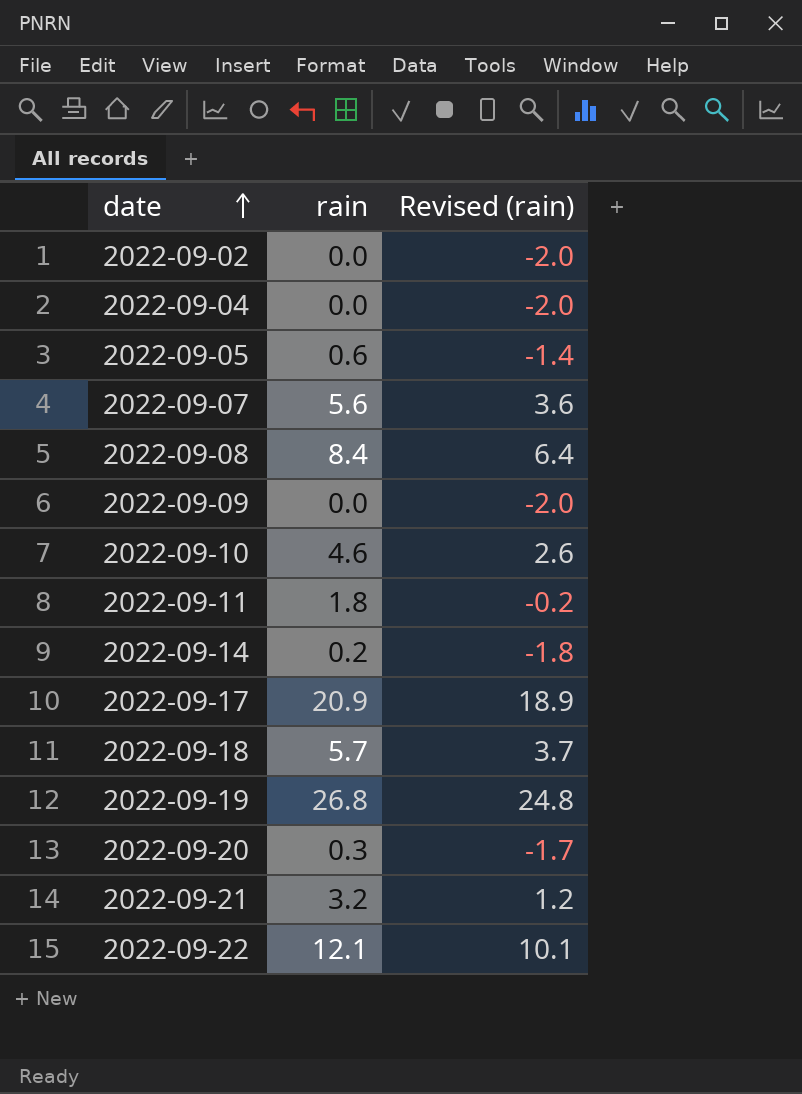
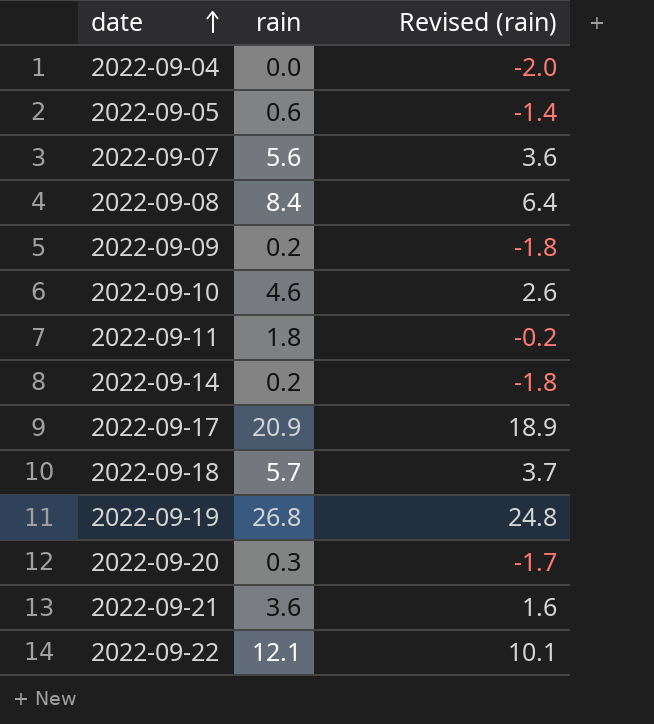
row 2022-09-02: 0.0 | -2.0 -> none
2022-09-09 | rain: 0.0 -> 0.2
2022-09-09 | Revised (rain): -2.0 -> -1.8
2022-09-21 | rain: 3.2 -> 3.6
2022-09-21 | Revised (rain): 1.2 -> 1.6

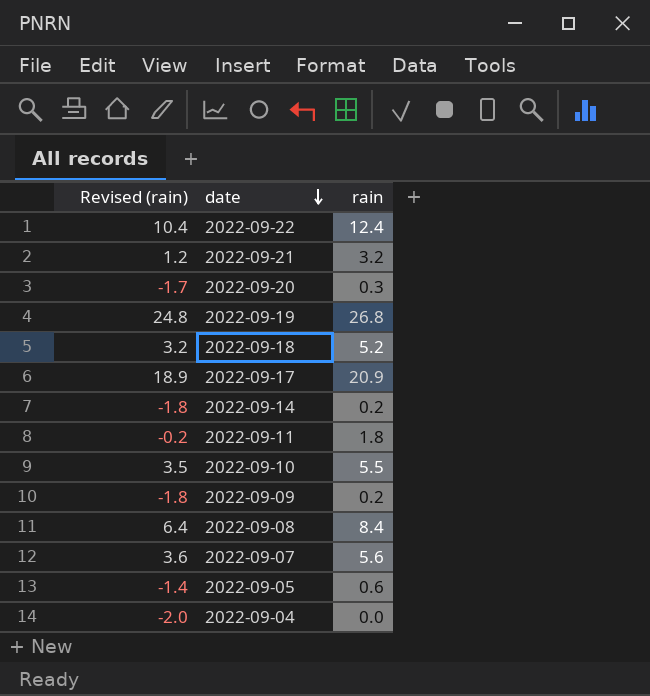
row order: date ascending -> date descending
column Revised (rain) | position: 3 -> 1
2022-09-22 | Revised (rain): 10.1 -> 10.4
2022-09-22 | rain: 12.1 -> 12.4
2022-09-21 | Revised (rain): 1.6 -> 1.2
2022-09-21 | rain: 3.6 -> 3.2
2022-09-18 | Revised (rain): 3.7 -> 3.2
2022-09-18 | rain: 5.7 -> 5.2
2022-09-10 | Revised (rain): 2.6 -> 3.5
2022-09-10 | rain: 4.6 -> 5.5

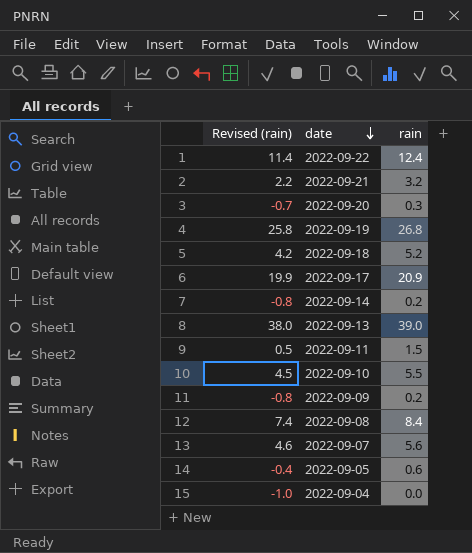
column Revised (rain) | formula: [rain] - 2 -> [rain] - 1
row 2022-09-13: none -> 38.0 | 39.0
2022-09-11 | rain: 1.8 -> 1.5

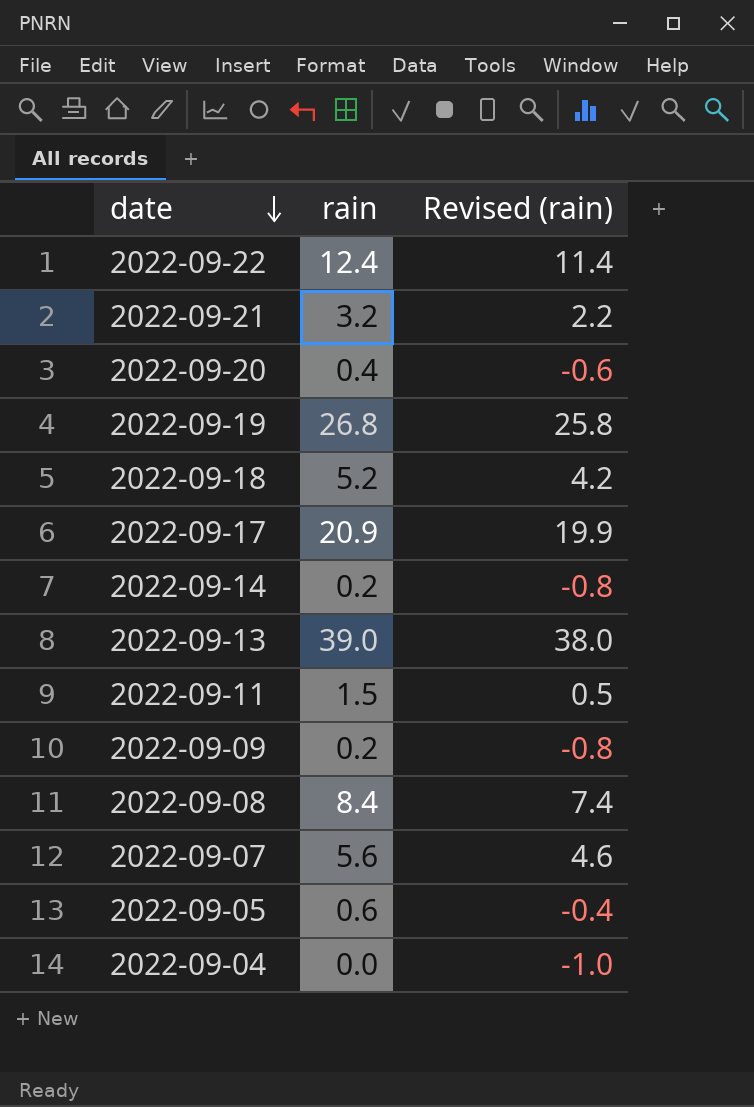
column Revised (rain) | position: 1 -> 3
row 2022-09-10: 4.5 | 5.5 -> none
2022-09-20 | rain: 0.3 -> 0.4
2022-09-20 | Revised (rain): -0.7 -> -0.6

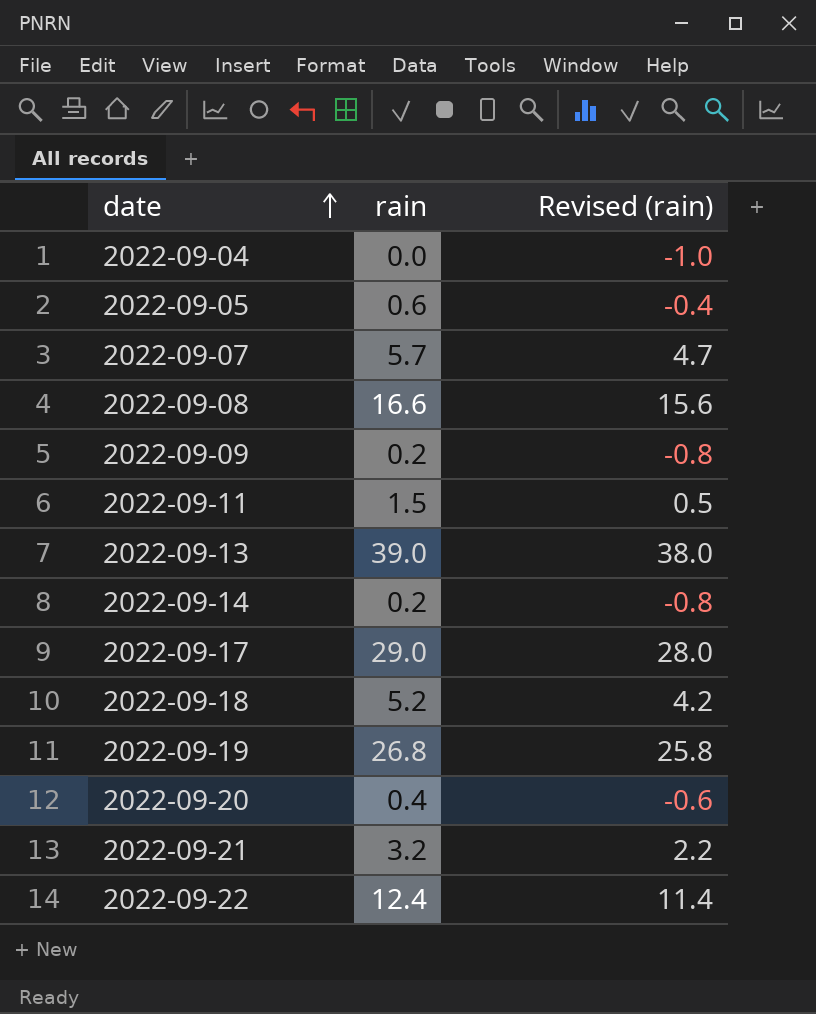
row order: date descending -> date ascending
2022-09-07 | rain: 5.6 -> 5.7
2022-09-07 | Revised (rain): 4.6 -> 4.7
2022-09-08 | rain: 8.4 -> 16.6
2022-09-08 | Revised (rain): 7.4 -> 15.6
2022-09-17 | rain: 20.9 -> 29.0
2022-09-17 | Revised (rain): 19.9 -> 28.0

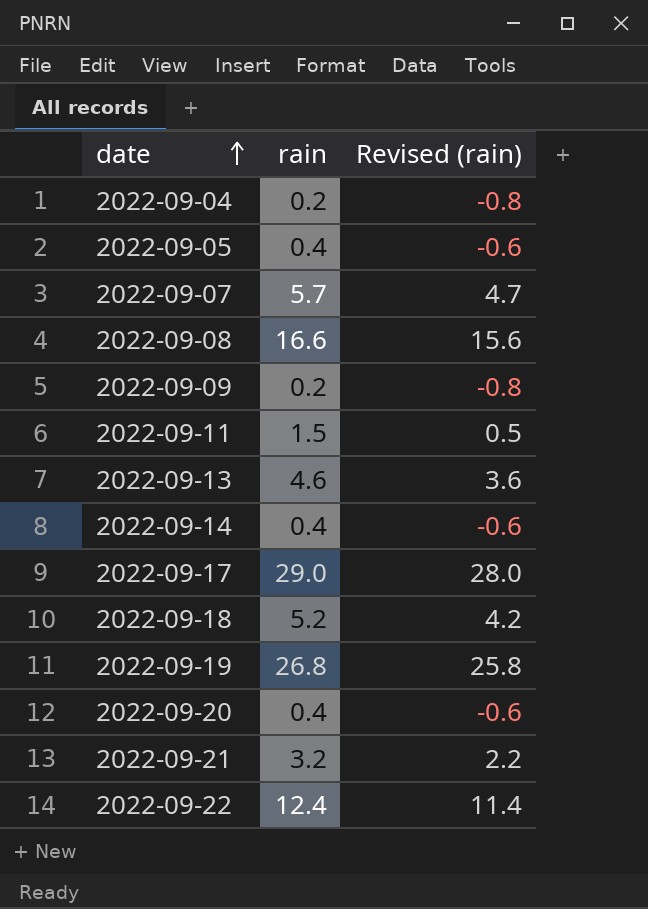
2022-09-04 | rain: 0.0 -> 0.2
2022-09-04 | Revised (rain): -1.0 -> -0.8
2022-09-05 | rain: 0.6 -> 0.4
2022-09-05 | Revised (rain): -0.4 -> -0.6
2022-09-13 | rain: 39.0 -> 4.6
2022-09-13 | Revised (rain): 38.0 -> 3.6
2022-09-14 | rain: 0.2 -> 0.4
2022-09-14 | Revised (rain): -0.8 -> -0.6

